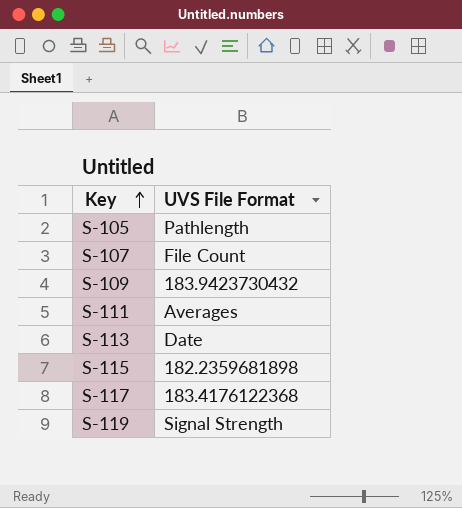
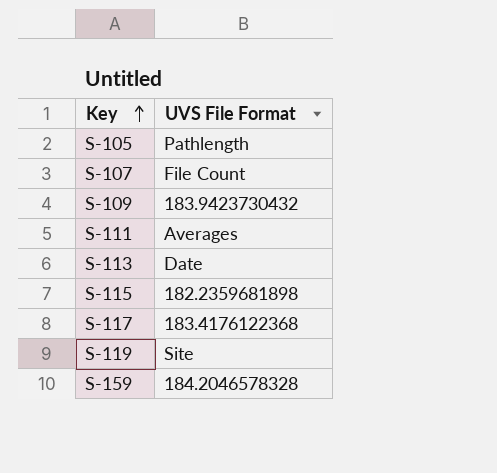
S-119 | UVS File Format: Signal Strength -> Site
row S-159: none -> 184.2046578328

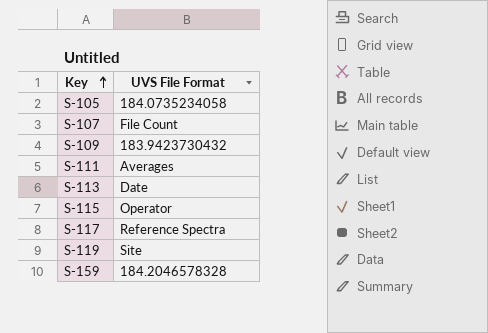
S-105 | UVS File Format: Pathlength -> 184.0735234058
S-115 | UVS File Format: 182.2359681898 -> Operator
S-117 | UVS File Format: 183.4176122368 -> Reference Spectra

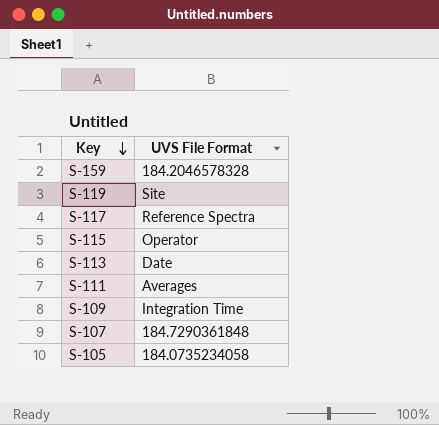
row order: Key ascending -> Key descending
S-109 | UVS File Format: 183.9423730432 -> Integration Time
S-107 | UVS File Format: File Count -> 184.7290361848

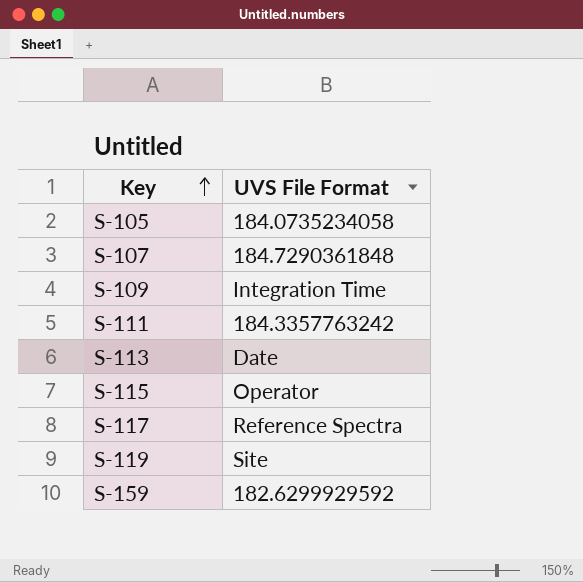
row order: Key descending -> Key ascending
S-111 | UVS File Format: Averages -> 184.3357763242
S-159 | UVS File Format: 184.2046578328 -> 182.6299929592

